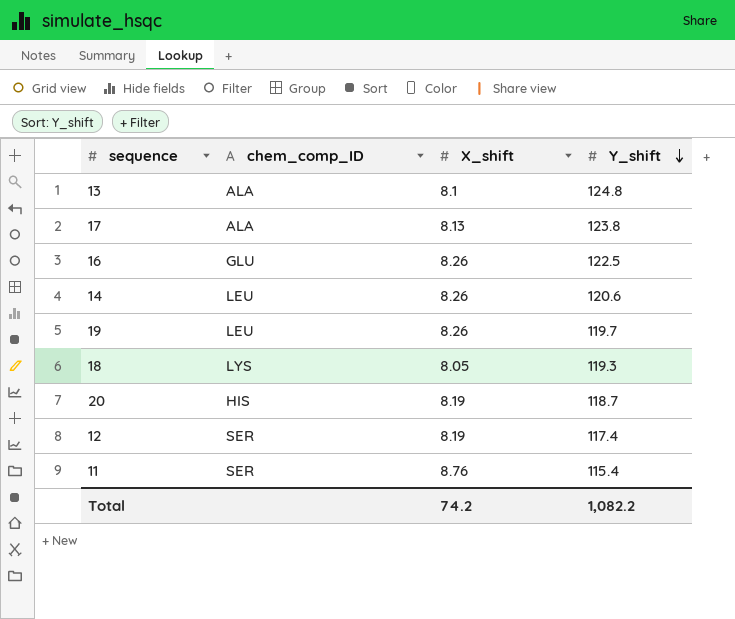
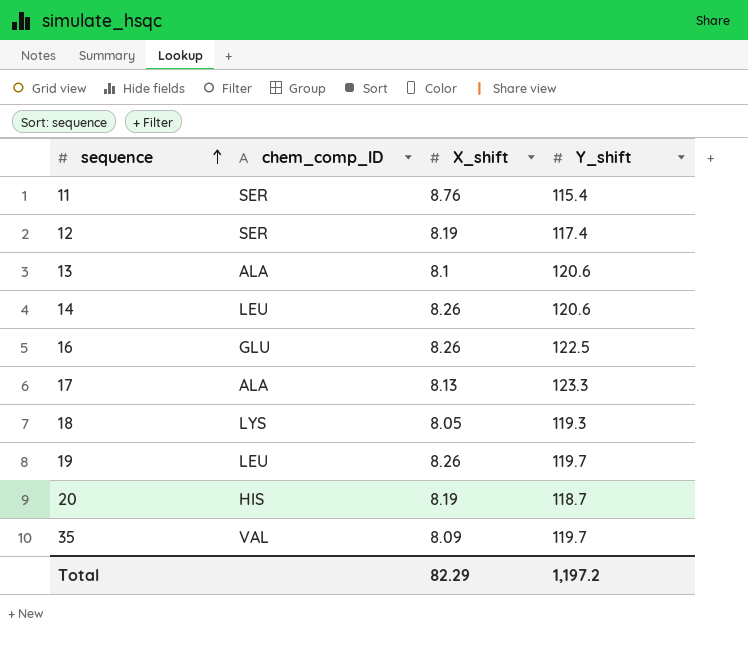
row order: Y_shift descending -> sequence ascending
13 | Y_shift: 124.8 -> 120.6
17 | Y_shift: 123.8 -> 123.3
row 35: none -> VAL | 8.09 | 119.7
Total | X_shift: 74.2 -> 82.29
Total | Y_shift: 1,082.2 -> 1,197.2

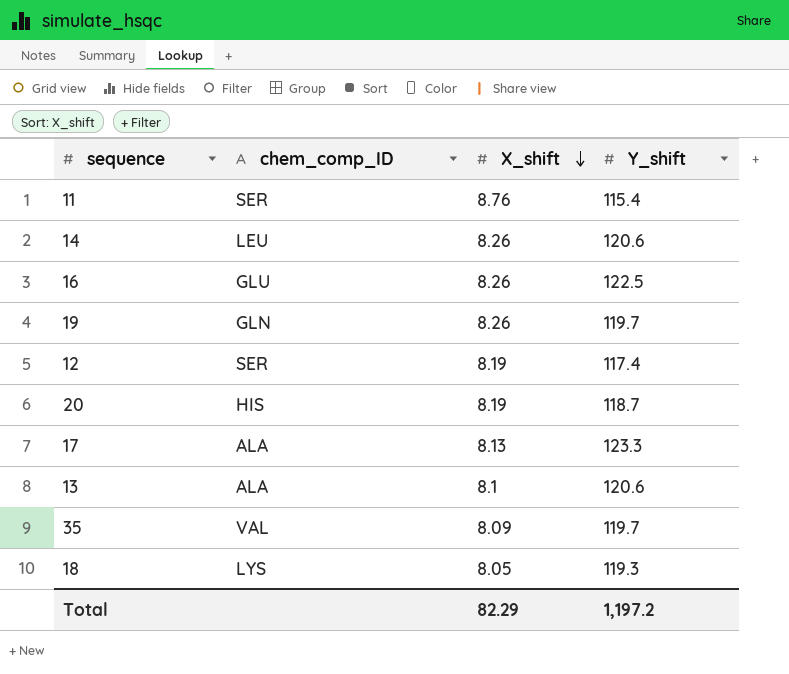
row order: sequence ascending -> X_shift descending
19 | chem_comp_ID: LEU -> GLN

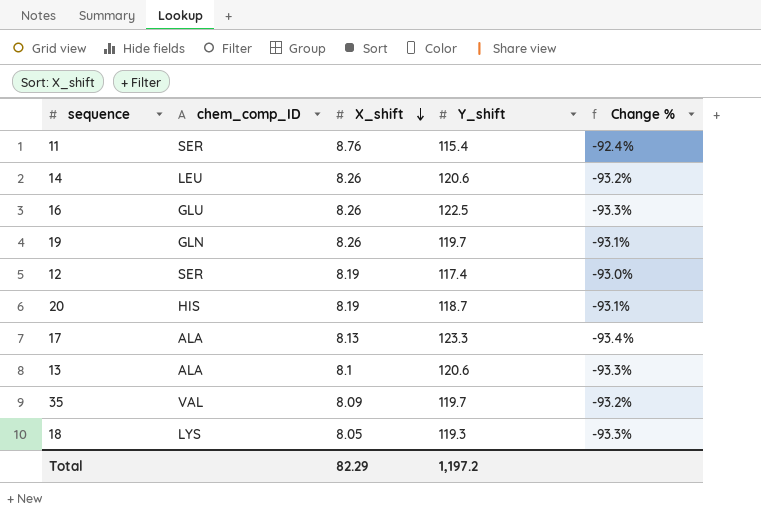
column Change % | formula: none -> ([X_shift] - [Y_shift]) / [Y_shift]

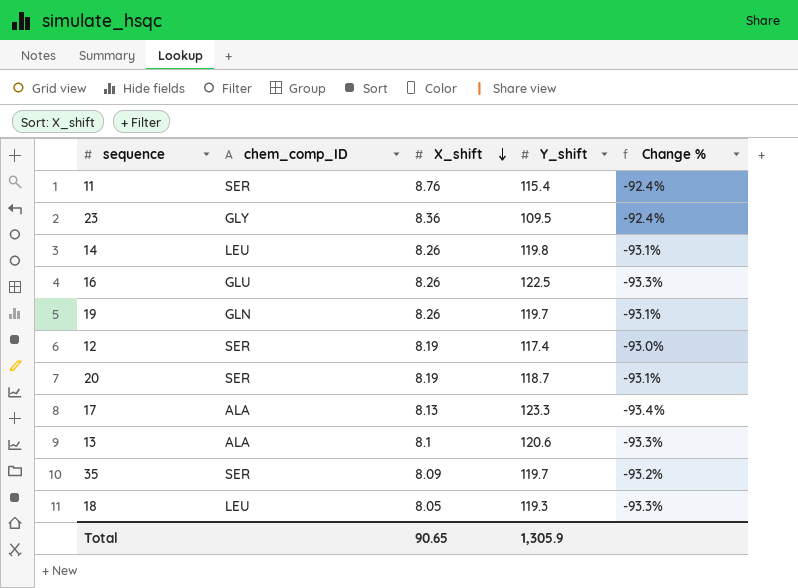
row 23: none -> GLY | 8.36 | 109.5 | -92.4%
14 | Y_shift: 120.6 -> 119.8
14 | Change %: -93.2% -> -93.1%
20 | chem_comp_ID: HIS -> SER
35 | chem_comp_ID: VAL -> SER
18 | chem_comp_ID: LYS -> LEU
Total | X_shift: 82.29 -> 90.65
Total | Y_shift: 1,197.2 -> 1,305.9

